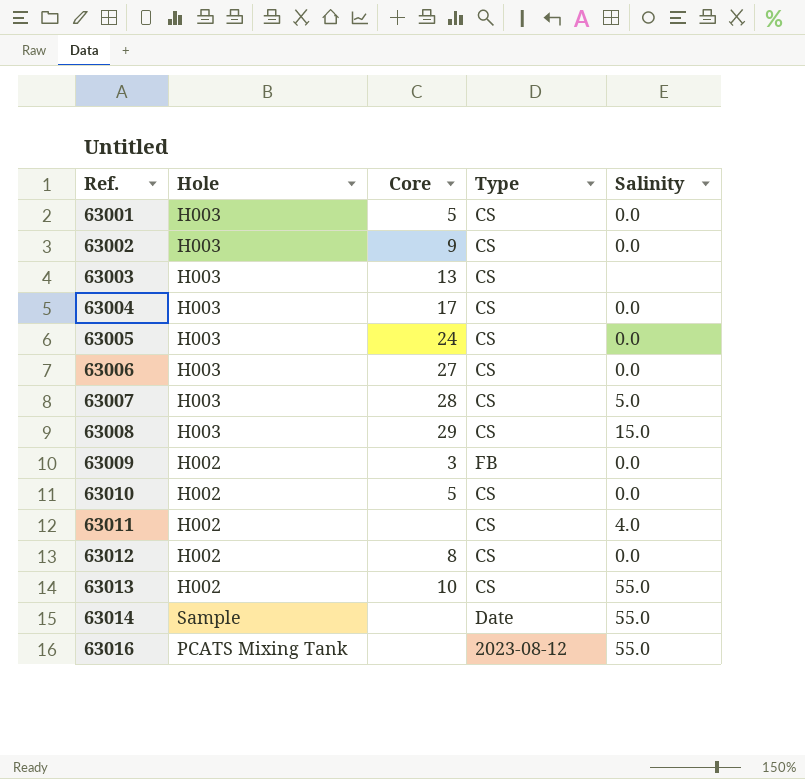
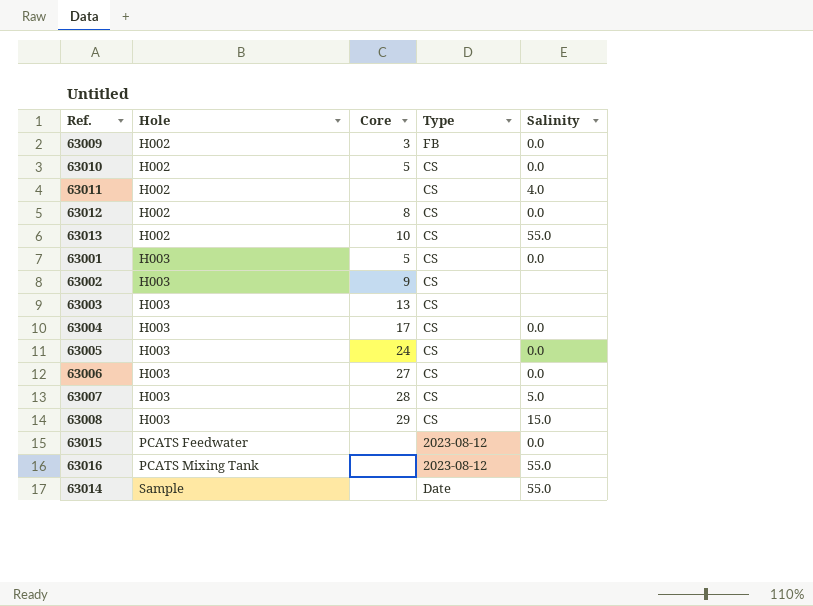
row order: Ref. ascending -> Hole ascending
63002 | Salinity: 0.0 -> none
row 63015: none -> PCATS Feedwater | none | 2023-08-12 | 0.0

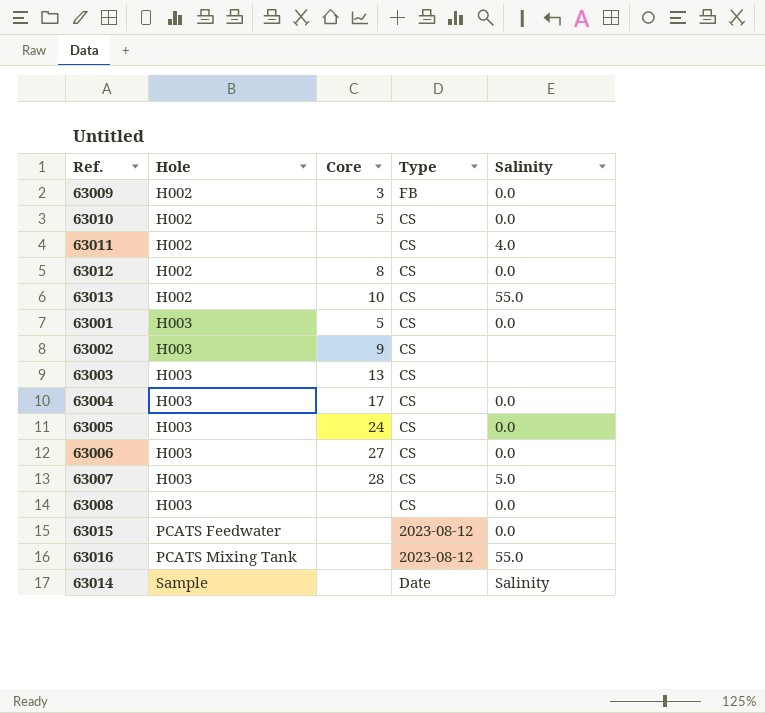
63008 | Core: 29 -> none
63008 | Salinity: 15.0 -> 0.0
63014 | Salinity: 55.0 -> Salinity

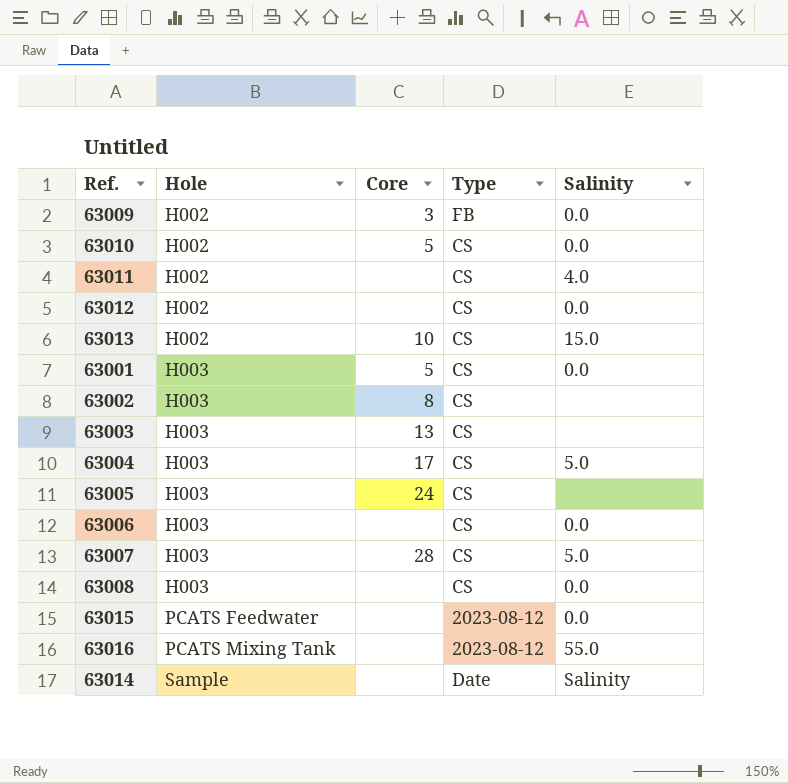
63012 | Core: 8 -> none
63013 | Salinity: 55.0 -> 15.0
63002 | Core: 9 -> 8
63004 | Salinity: 0.0 -> 5.0
63005 | Salinity: 0.0 -> none
63006 | Core: 27 -> none

